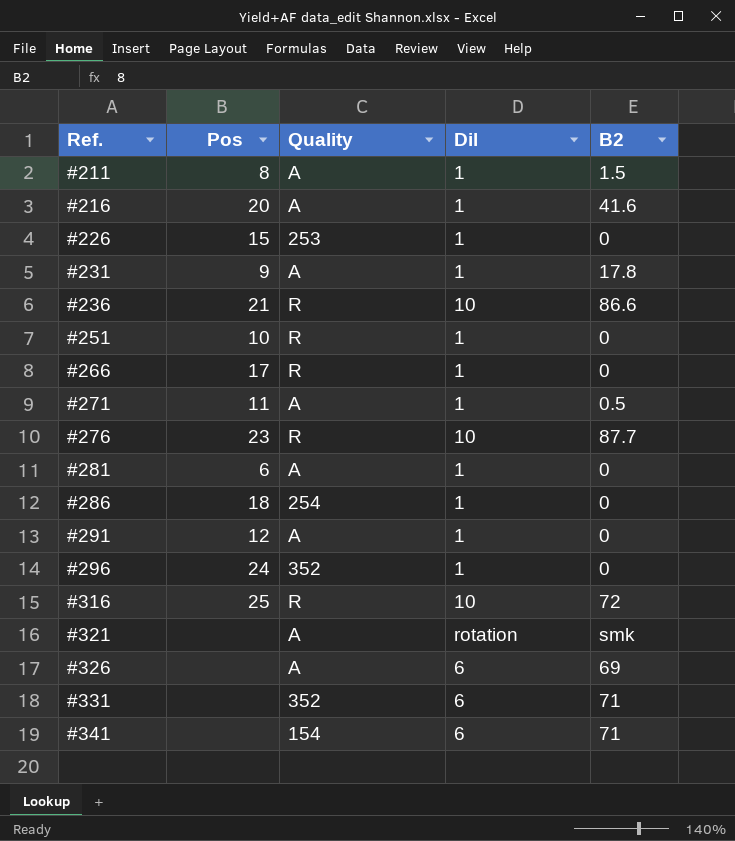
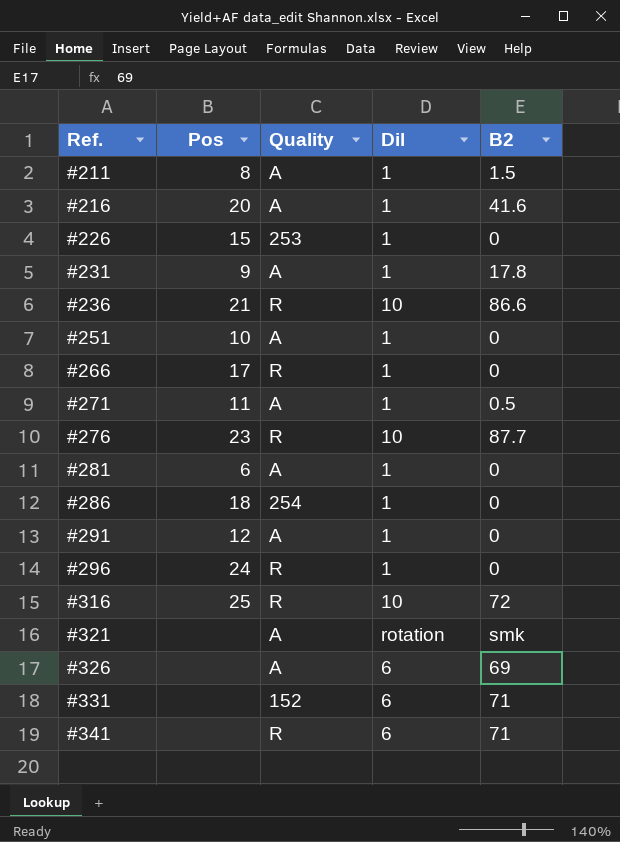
#251 | Quality: R -> A
#296 | Quality: 352 -> R
#331 | Quality: 352 -> 152
#341 | Quality: 154 -> R

